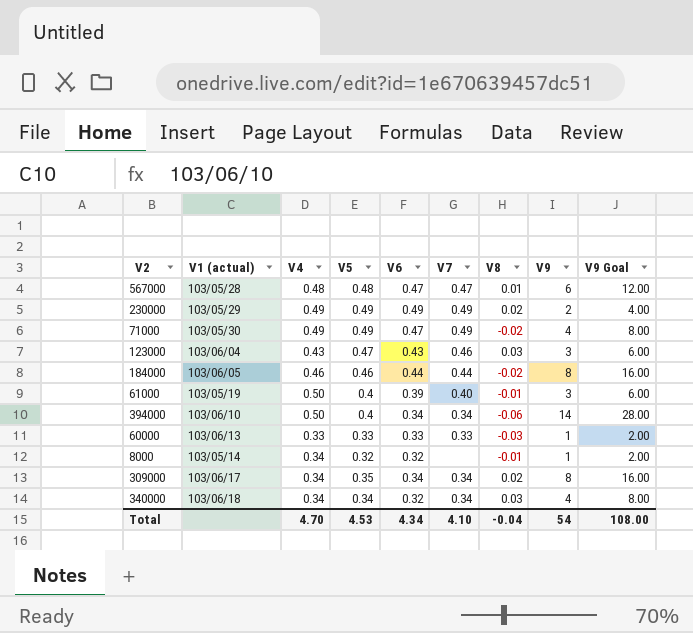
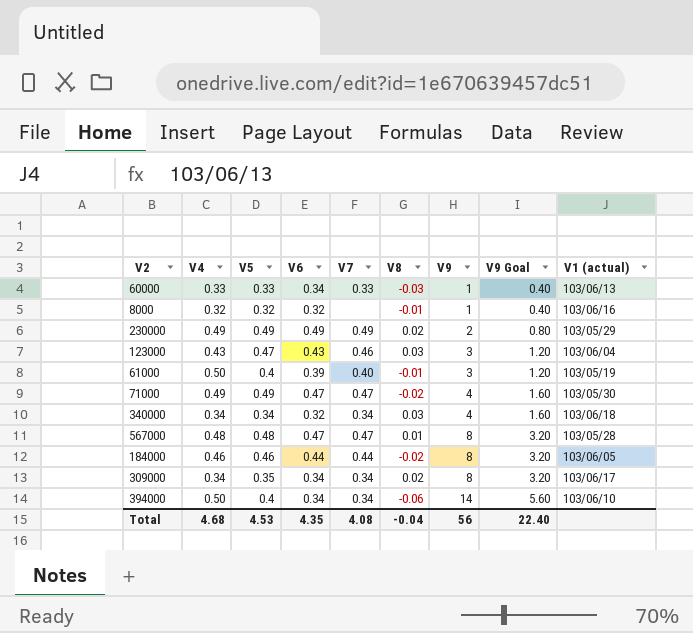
row order: none -> V9 ascending
column V9 Goal | formula: [V9] * 2 -> [V9] * 0.4
column V1 (actual) | position: 2 -> 9
60000 | V6: 0.33 -> 0.34
8000 | V4: 0.34 -> 0.32
8000 | V1 (actual): 103/05/14 -> 103/06/16
71000 | V7: 0.49 -> 0.47
567000 | V9: 6 -> 8
Total | V4: 4.70 -> 4.68
Total | V6: 4.34 -> 4.35
Total | V7: 4.10 -> 4.08
Total | V9: 54 -> 56
Total | V9 Goal: 108.00 -> 22.40

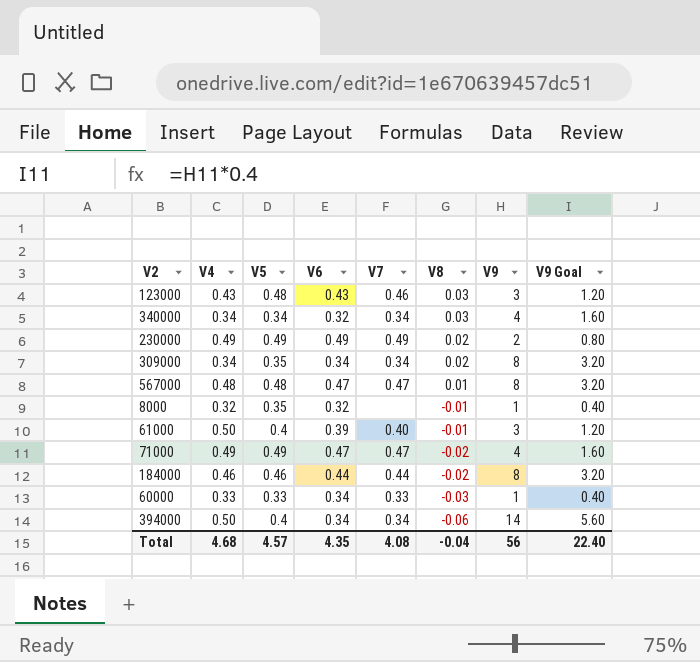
row order: V9 ascending -> V8 descending
column V1 (actual) | position: 9 -> none
123000 | V5: 0.47 -> 0.48
8000 | V5: 0.32 -> 0.35
Total | V5: 4.53 -> 4.57

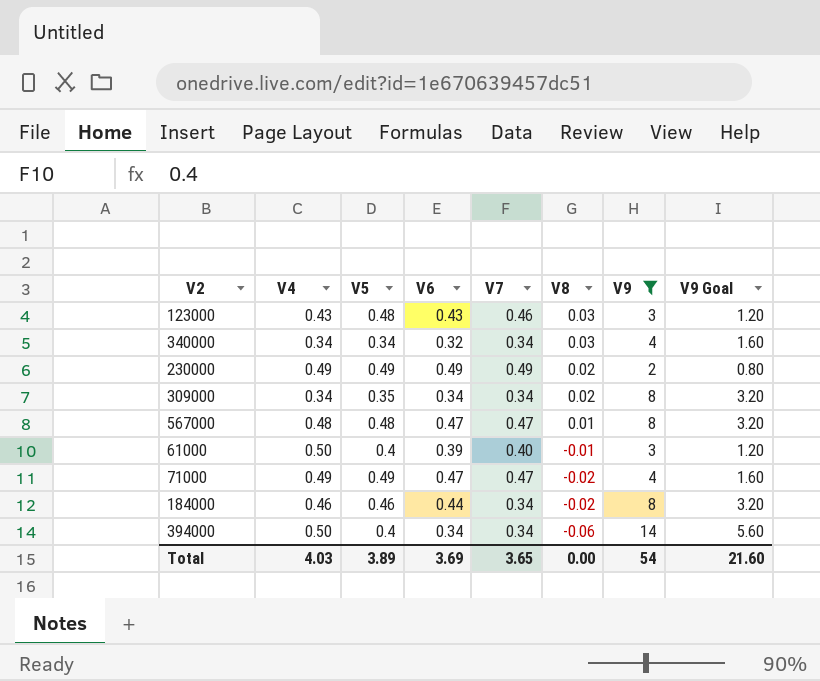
filter: none -> V9 != 1
184000 | V7: 0.44 -> 0.34
Total | V4: 4.68 -> 4.03
Total | V5: 4.57 -> 3.89
Total | V6: 4.35 -> 3.69
Total | V7: 4.08 -> 3.65
Total | V8: -0.04 -> 0.00
Total | V9: 56 -> 54
Total | V9 Goal: 22.40 -> 21.60

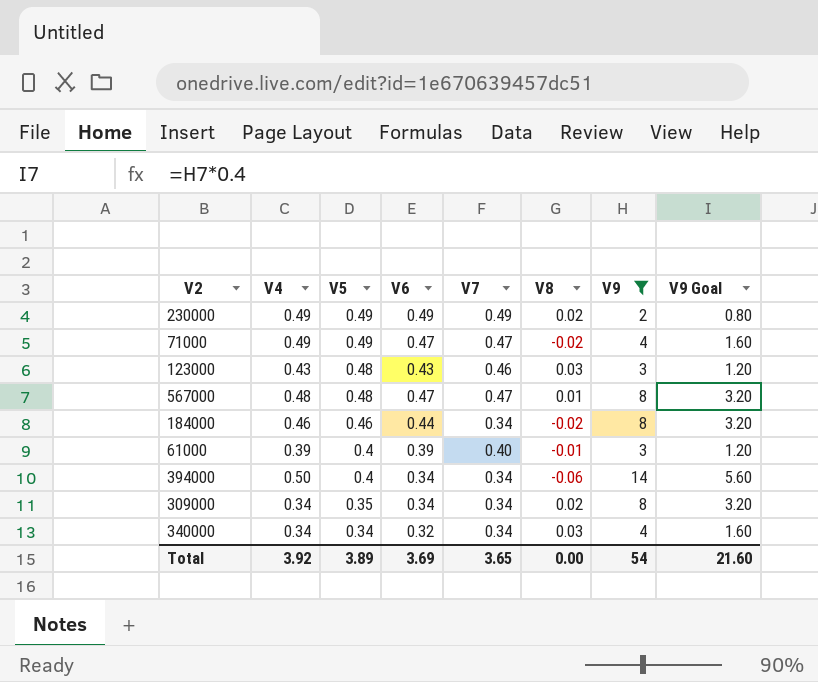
row order: V8 descending -> V5 descending
61000 | V4: 0.50 -> 0.39
Total | V4: 4.03 -> 3.92

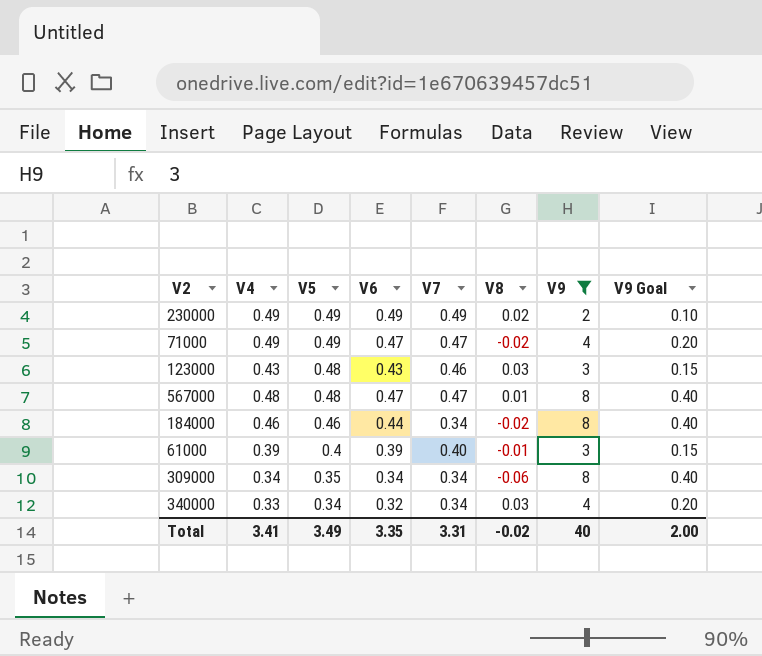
column V9 Goal | formula: [V9] * 0.4 -> [V9] * 0.05
row 394000: 0.50 | 0.4 | 0.34 | 0.34 | -0.06 | 14 | 5.60 -> none
309000 | V8: 0.02 -> -0.06
340000 | V4: 0.34 -> 0.33
Total | V4: 3.92 -> 3.41
Total | V5: 3.89 -> 3.49
Total | V6: 3.69 -> 3.35
Total | V7: 3.65 -> 3.31
Total | V8: 0.00 -> -0.02
Total | V9: 54 -> 40
Total | V9 Goal: 21.60 -> 2.00

